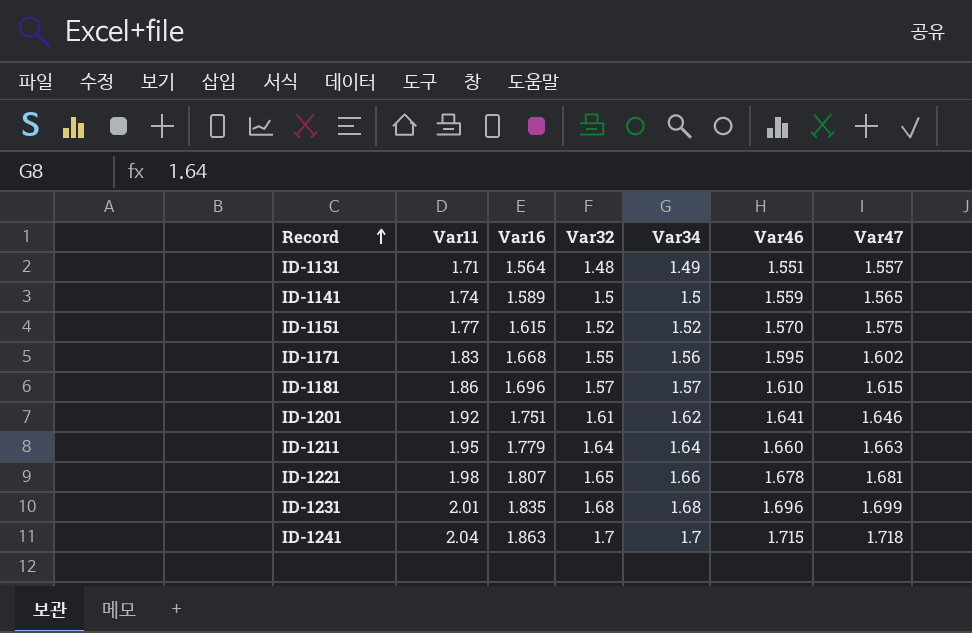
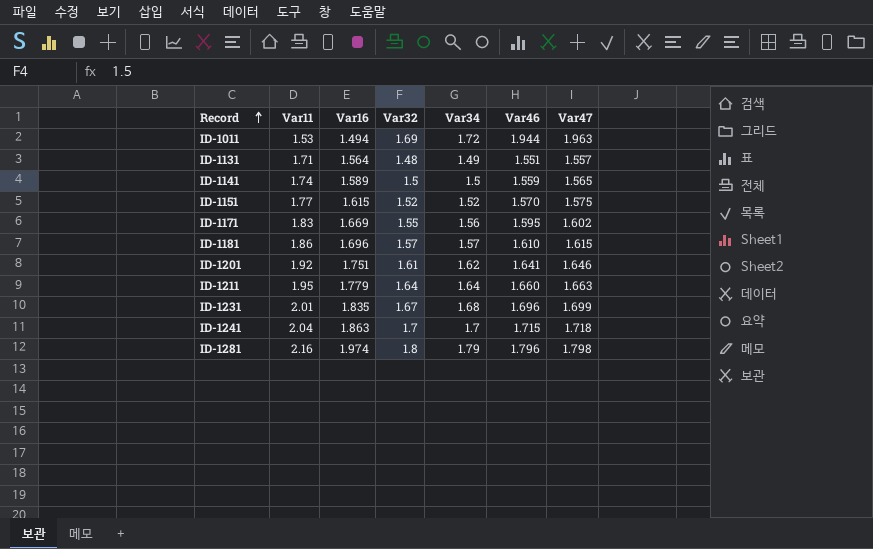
row ID-1221: 1.98 | 1.807 | 1.65 | 1.66 | 1.678 | 1.681 -> none
row ID-1011: none -> 1.53 | 1.494 | 1.69 | 1.72 | 1.944 | 1.963
ID-1171 | Var16: 1.668 -> 1.669
ID-1231 | Var32: 1.68 -> 1.67
row ID-1281: none -> 2.16 | 1.974 | 1.8 | 1.79 | 1.796 | 1.798

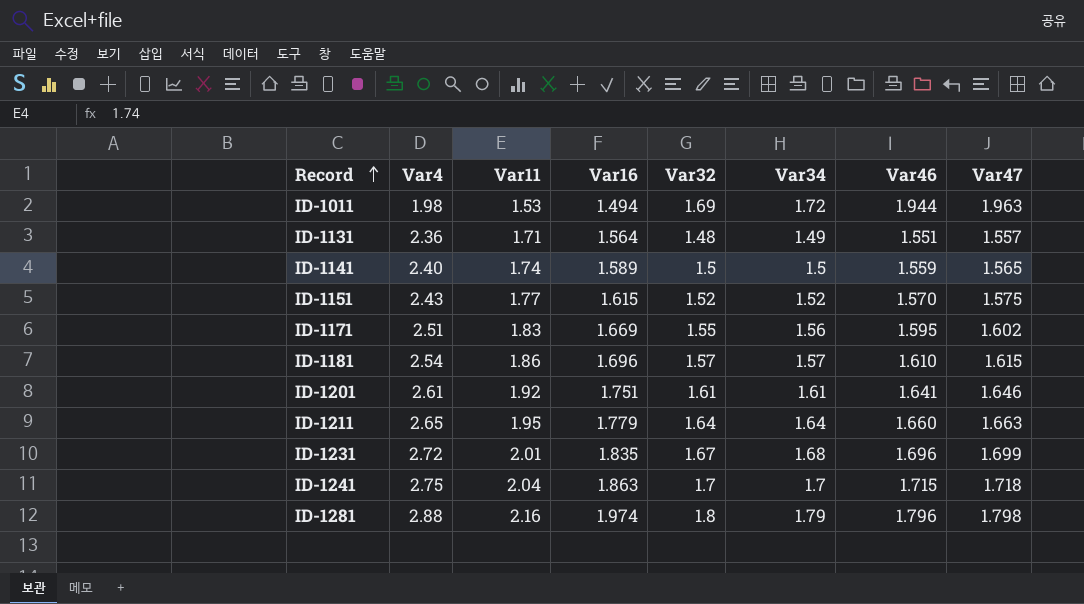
column Var4 | position: none -> 2
ID-1201 | Var34: 1.62 -> 1.61

